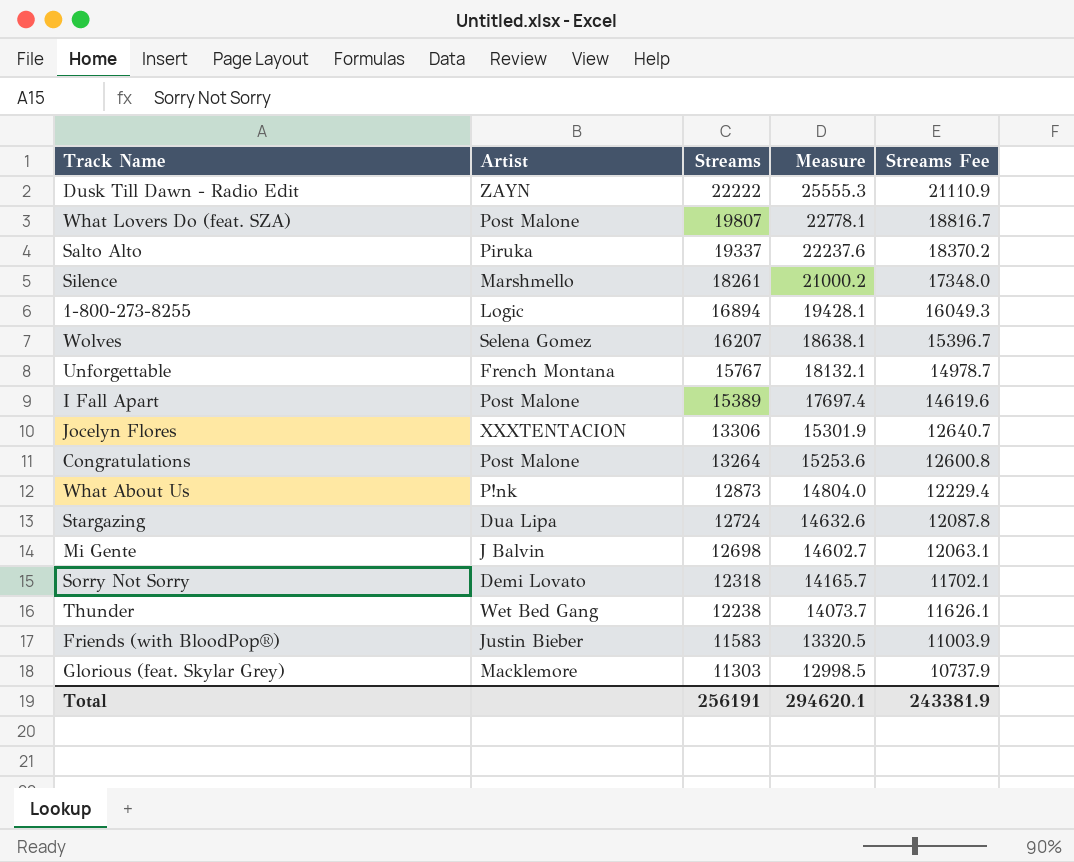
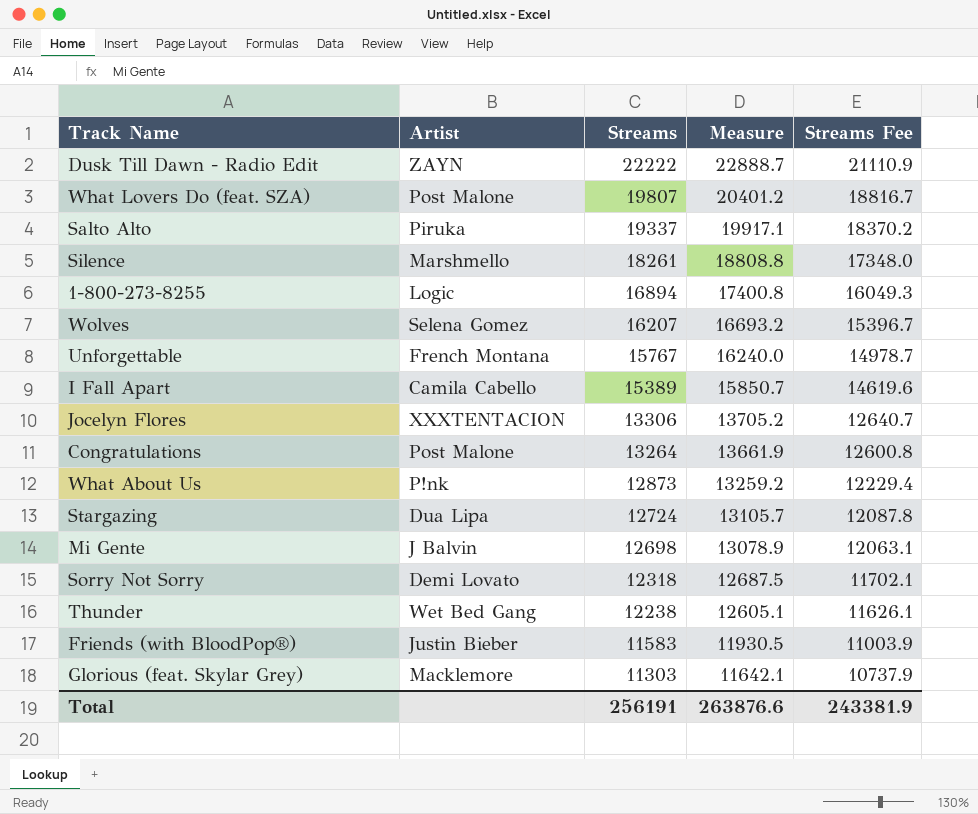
column Measure | formula: [Streams] * 1.15 -> [Streams] * 1.03
I Fall Apart | Artist: Post Malone -> Camila Cabello
Total | Measure: 294620.1 -> 263876.6

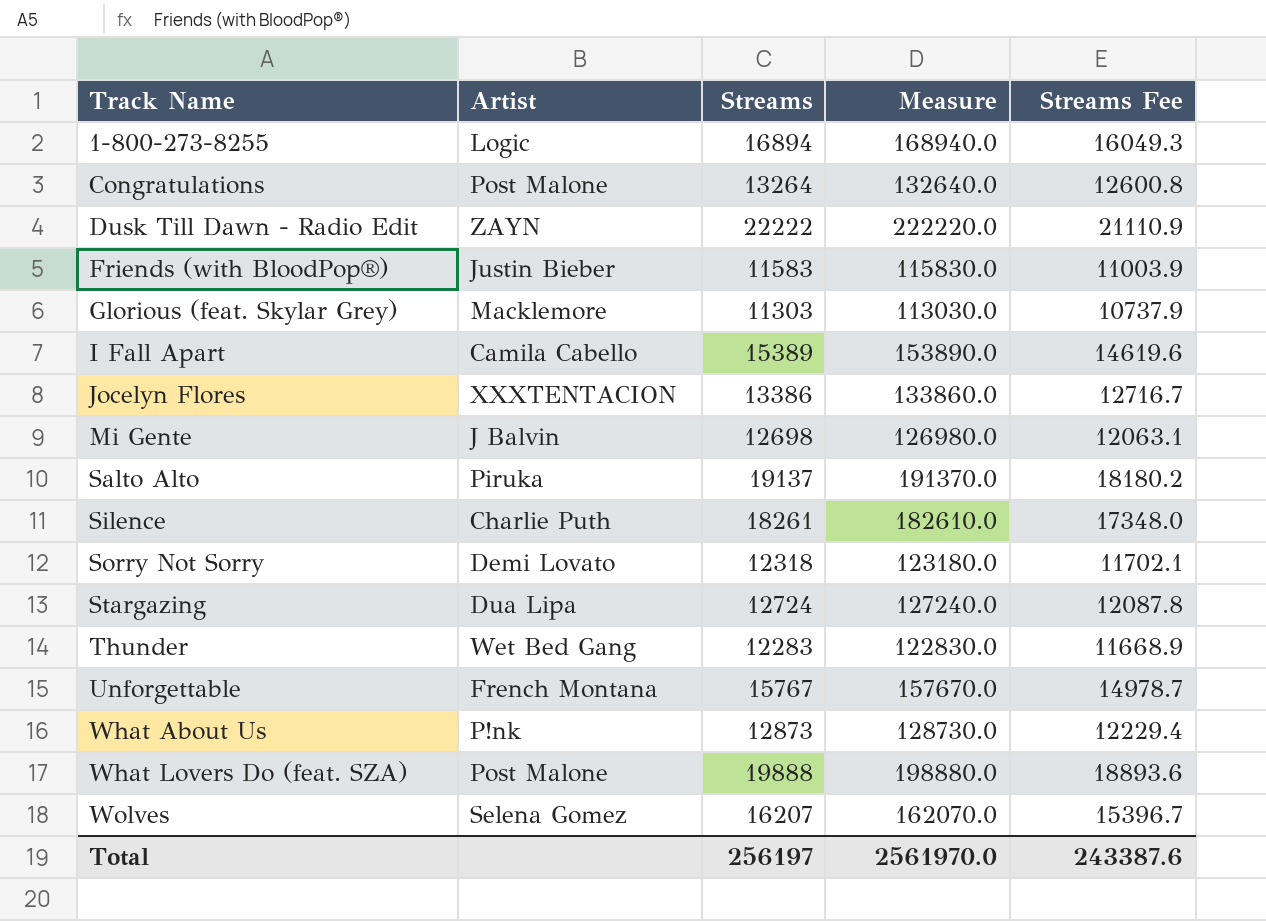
row order: Streams descending -> Track Name ascending
column Measure | formula: [Streams] * 1.03 -> [Streams] * 10
Jocelyn Flores | Streams: 13306 -> 13386
Jocelyn Flores | Streams Fee: 12640.7 -> 12716.7
Salto Alto | Streams: 19337 -> 19137
Salto Alto | Streams Fee: 18370.2 -> 18180.2
Silence | Artist: Marshmello -> Charlie Puth
Thunder | Streams: 12238 -> 12283
Thunder | Streams Fee: 11626.1 -> 11668.9
What Lovers Do (feat. SZA) | Streams: 19807 -> 19888
What Lovers Do (feat. SZA) | Streams Fee: 18816.7 -> 18893.6
Total | Streams: 256191 -> 256197
Total | Measure: 263876.6 -> 2561970.0
Total | Streams Fee: 243381.9 -> 243387.6

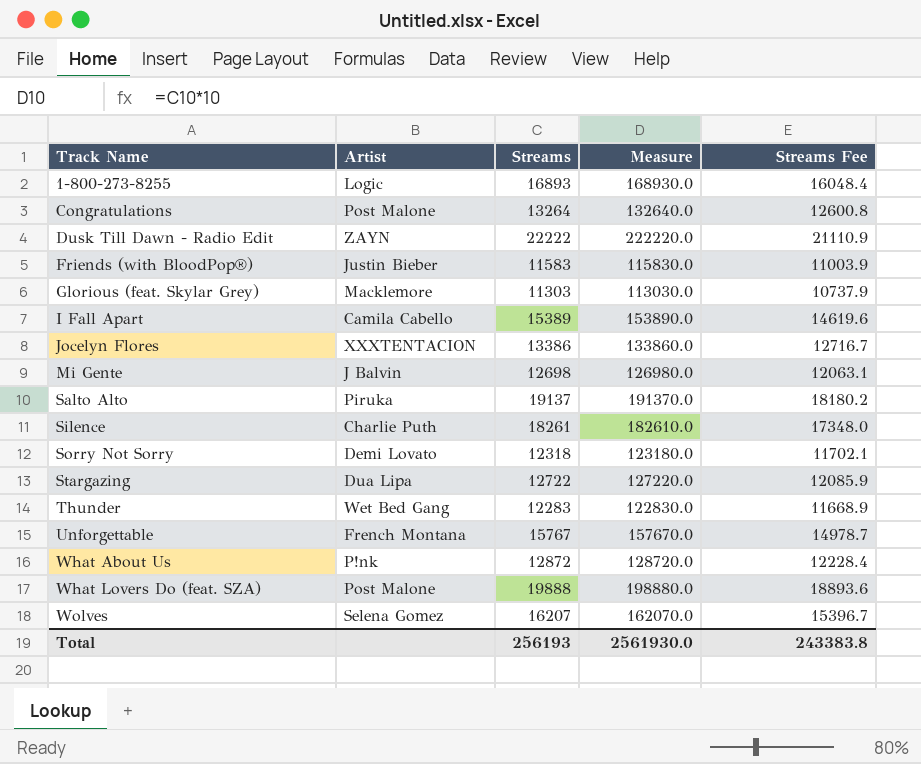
1-800-273-8255 | Streams: 16894 -> 16893
1-800-273-8255 | Measure: 168940.0 -> 168930.0
1-800-273-8255 | Streams Fee: 16049.3 -> 16048.4
Stargazing | Streams: 12724 -> 12722
Stargazing | Measure: 127240.0 -> 127220.0
Stargazing | Streams Fee: 12087.8 -> 12085.9
What About Us | Streams: 12873 -> 12872
What About Us | Measure: 128730.0 -> 128720.0
What About Us | Streams Fee: 12229.4 -> 12228.4
Total | Streams: 256197 -> 256193
Total | Measure: 2561970.0 -> 2561930.0
Total | Streams Fee: 243387.6 -> 243383.8

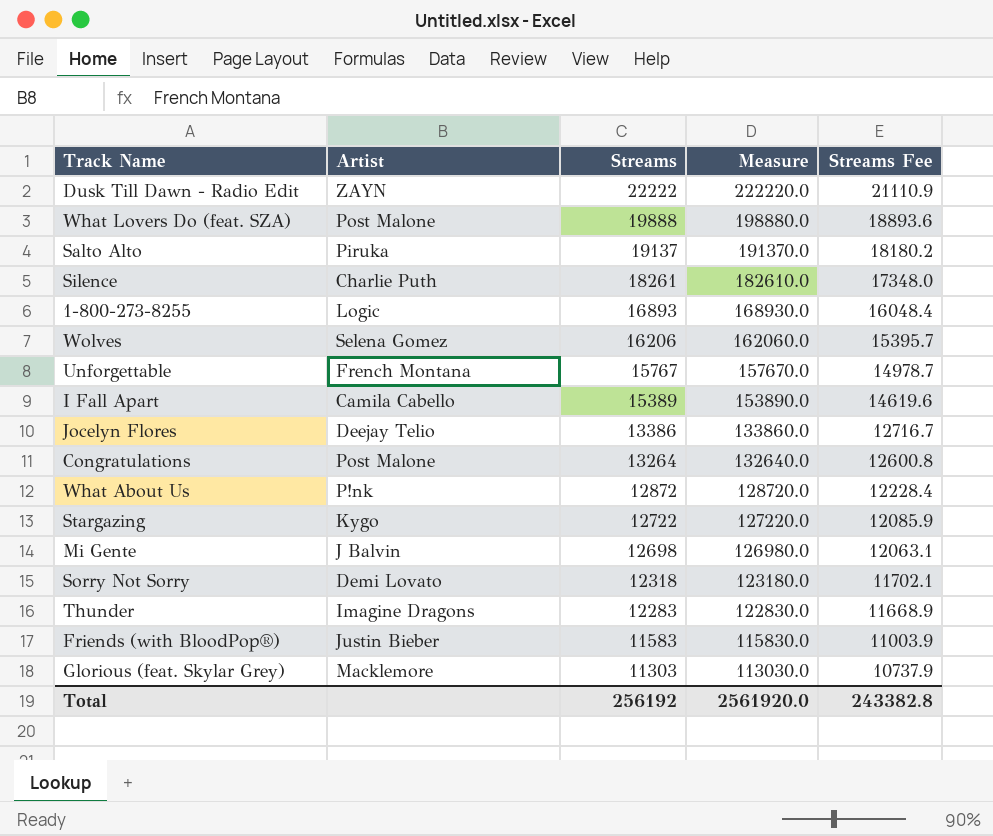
row order: Track Name ascending -> Streams descending
Wolves | Streams: 16207 -> 16206
Wolves | Measure: 162070.0 -> 162060.0
Wolves | Streams Fee: 15396.7 -> 15395.7
Jocelyn Flores | Artist: XXXTENTACION -> Deejay Telio
Stargazing | Artist: Dua Lipa -> Kygo
Thunder | Artist: Wet Bed Gang -> Imagine Dragons
Total | Streams: 256193 -> 256192
Total | Measure: 2561930.0 -> 2561920.0
Total | Streams Fee: 243383.8 -> 243382.8

